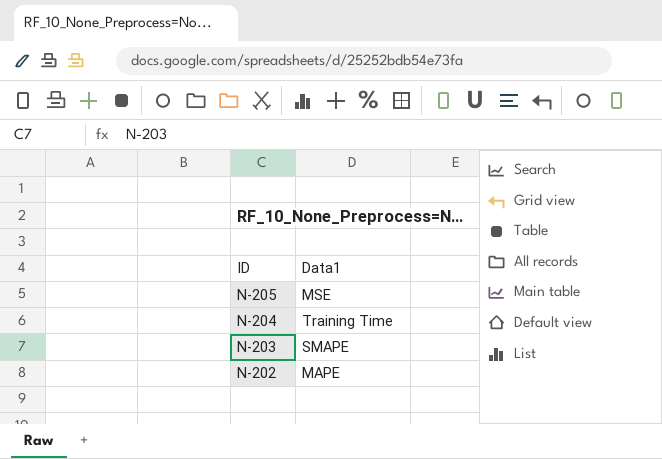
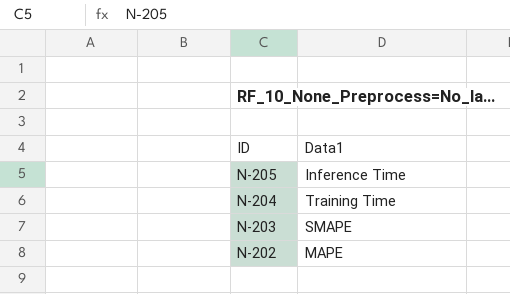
N-205 | Data1: MSE -> Inference Time

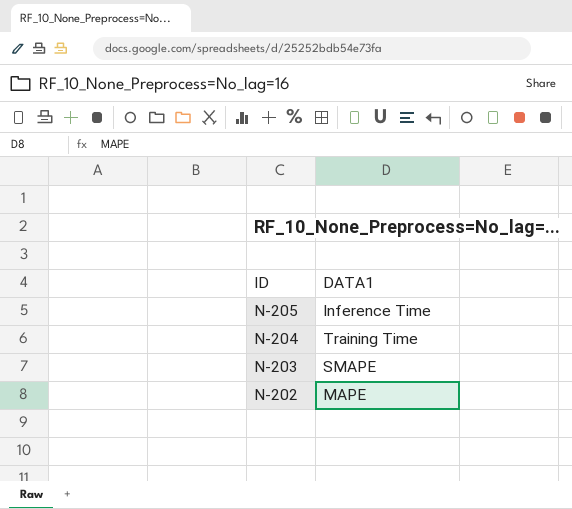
column name: Data1 -> DATA1

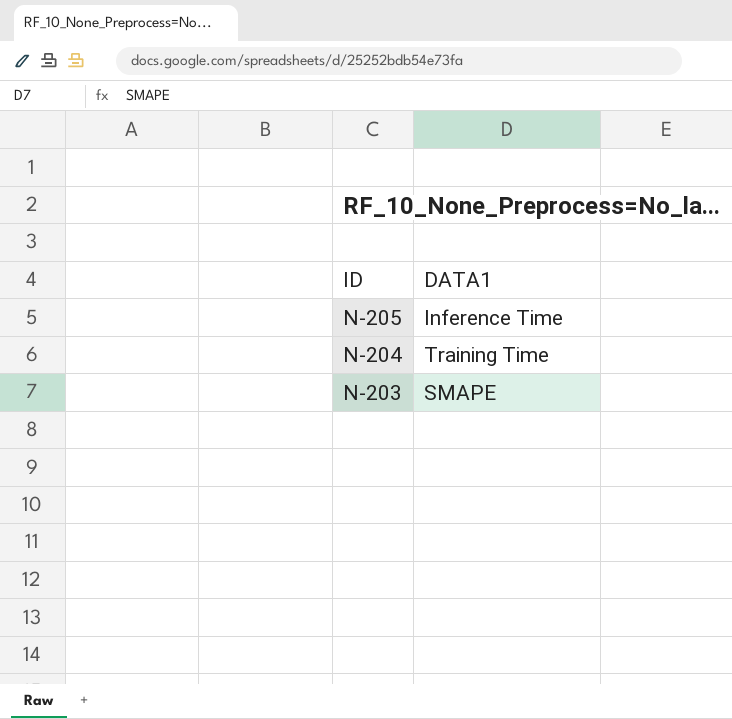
row N-202: MAPE -> none

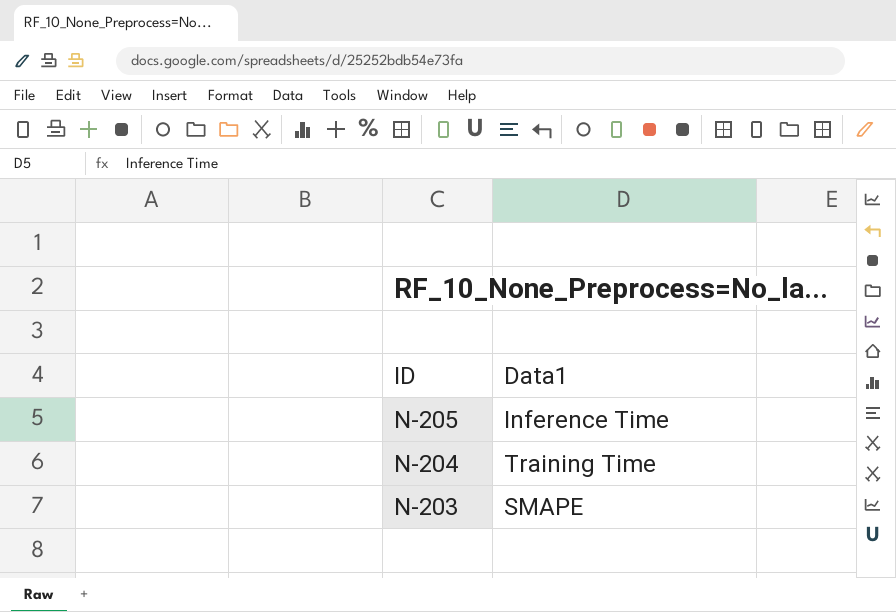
column name: DATA1 -> Data1

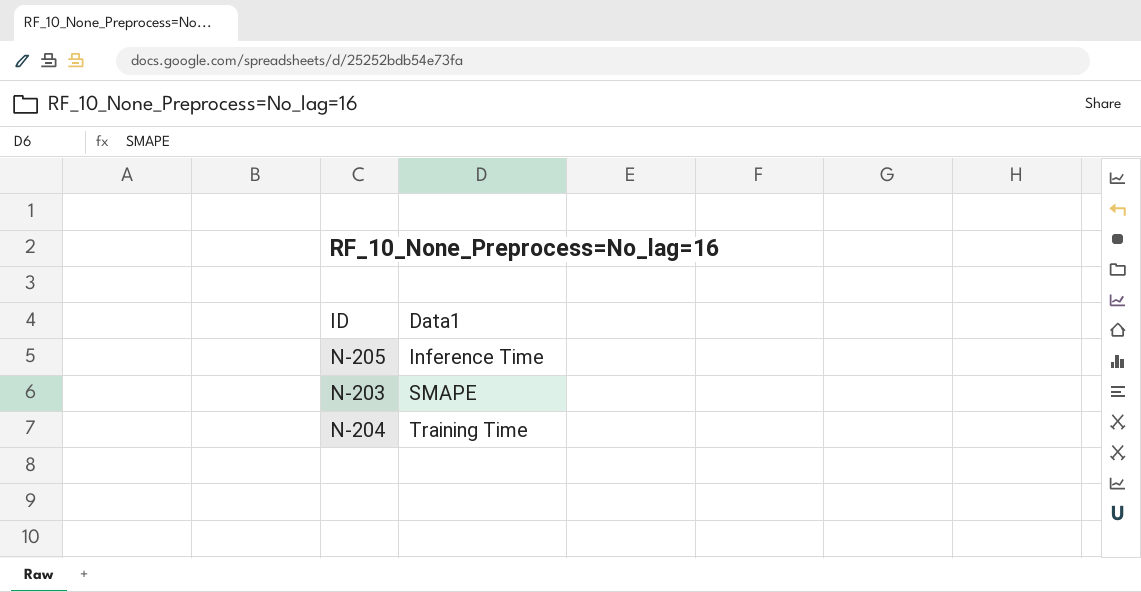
row order: ID descending -> Data1 ascending

